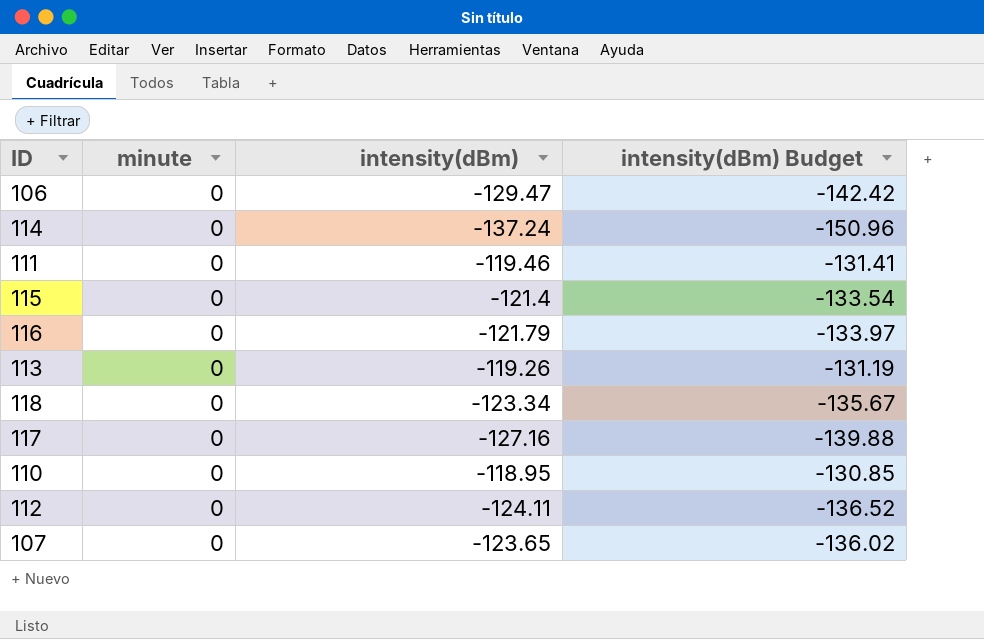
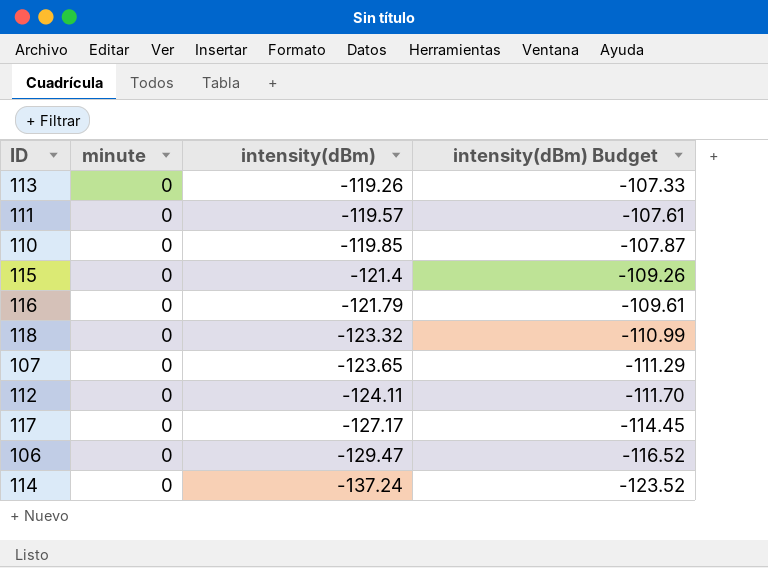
row order: none -> intensity(dBm) descending
column intensity(dBm) Budget | formula: [intensity(dBm)] * 1.1 -> [intensity(dBm)] * 0.9
111 | intensity(dBm): -119.46 -> -119.57
110 | intensity(dBm): -118.95 -> -119.85
118 | intensity(dBm): -123.34 -> -123.32
117 | intensity(dBm): -127.16 -> -127.17

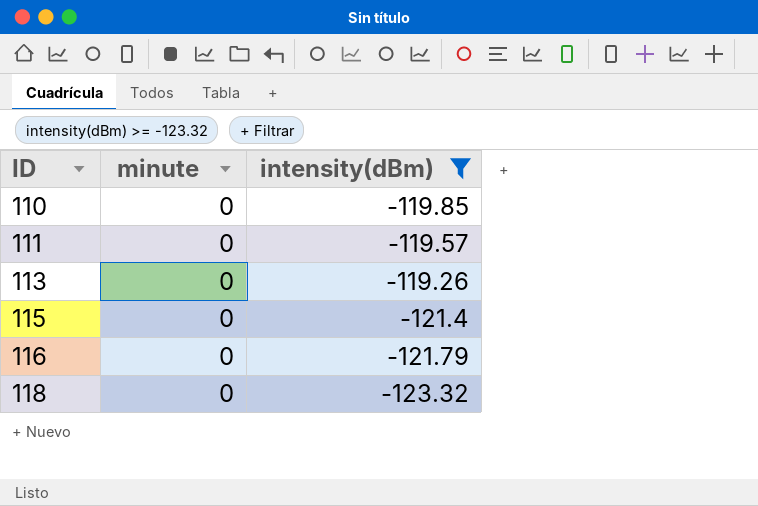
filter: none -> intensity(dBm) >= -123.32
row order: intensity(dBm) descending -> ID ascending
column intensity(dBm) Budget | formula: [intensity(dBm)] * 0.9 -> none

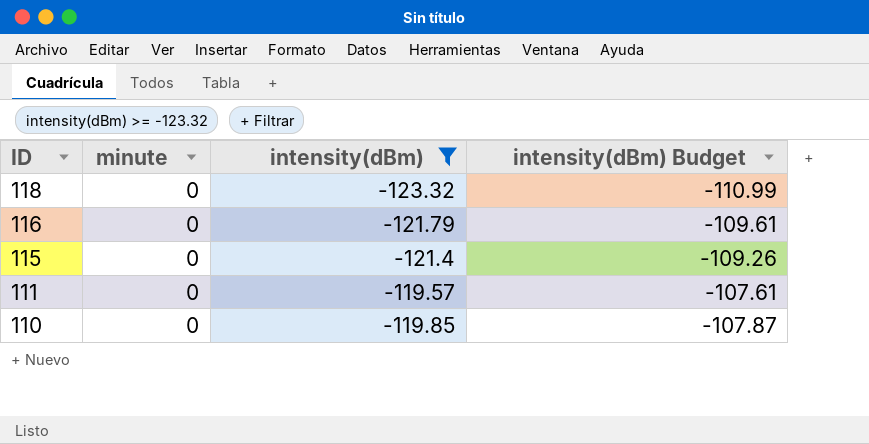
row order: ID ascending -> ID descending
column intensity(dBm) Budget | formula: none -> [intensity(dBm)] * 0.9
row 113: 0 | -119.26 -> none

